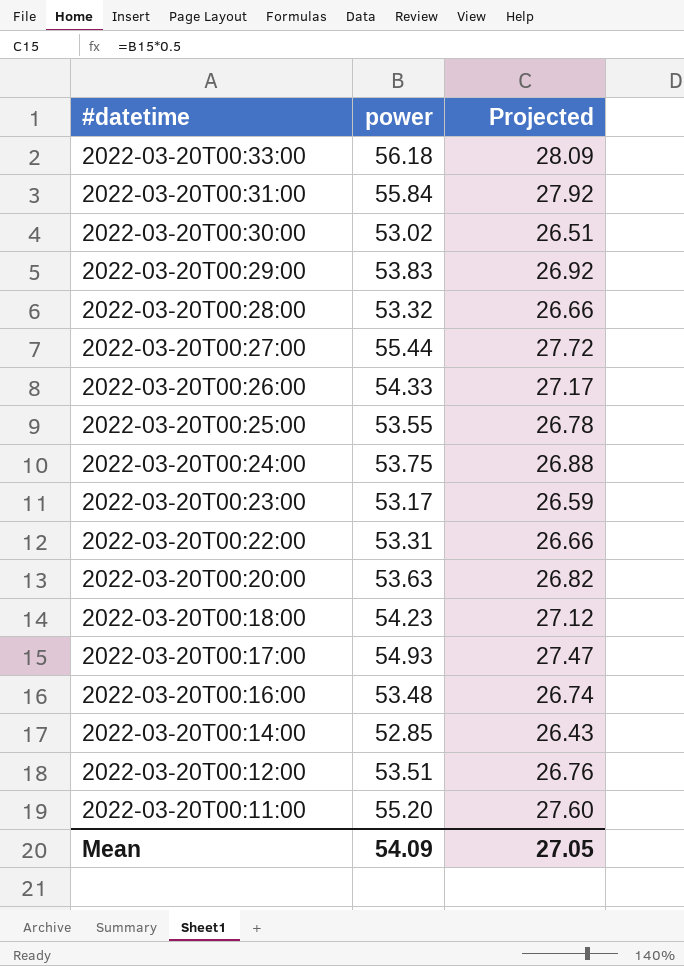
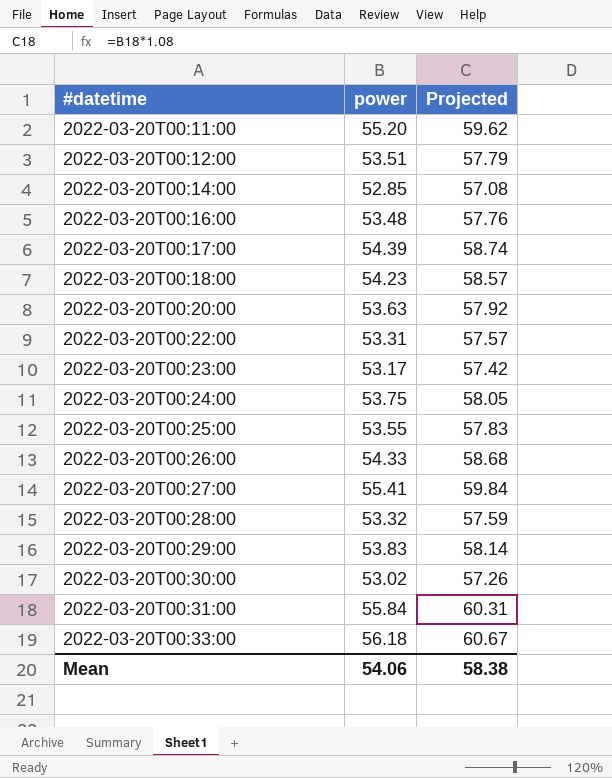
row order: #datetime descending -> #datetime ascending
column Projected | formula: [power] * 0.5 -> [power] * 1.08
2022-03-20T00:17:00 | power: 54.93 -> 54.39
2022-03-20T00:27:00 | power: 55.44 -> 55.41
Mean | power: 54.09 -> 54.06
Mean | Projected: 27.05 -> 58.38

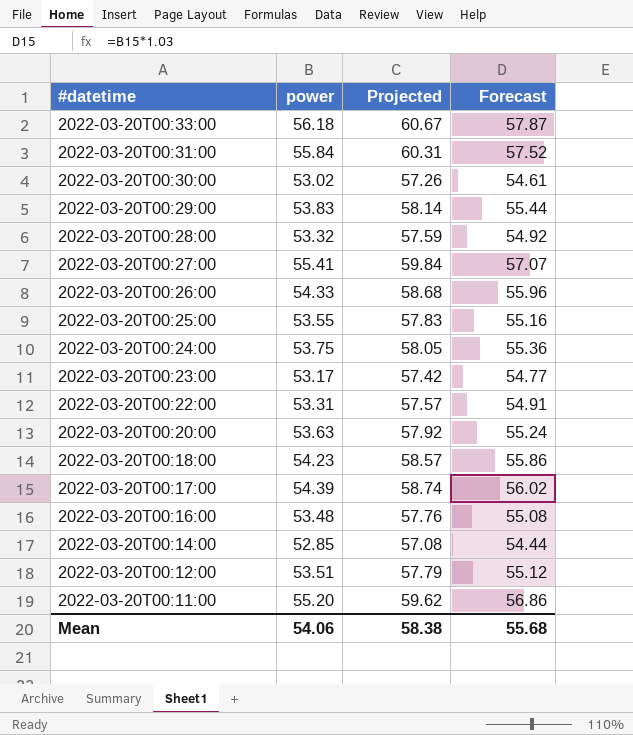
row order: #datetime ascending -> #datetime descending
column Forecast | formula: none -> [power] * 1.03

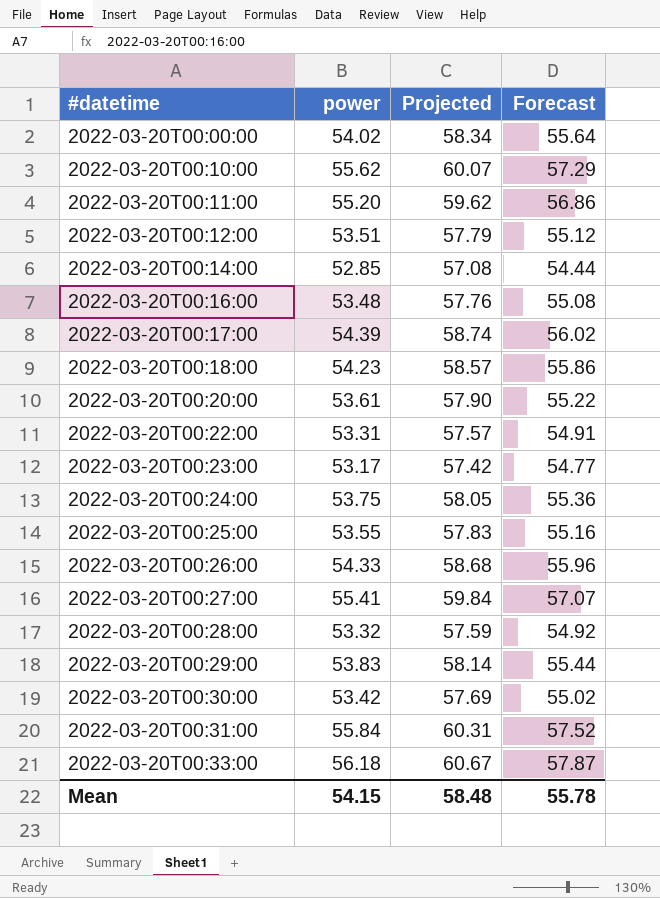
row order: #datetime descending -> #datetime ascending
row 2022-03-20T00:00:00: none -> 54.02 | 58.34 | 55.64
row 2022-03-20T00:10:00: none -> 55.62 | 60.07 | 57.29
2022-03-20T00:20:00 | power: 53.63 -> 53.61
2022-03-20T00:20:00 | Projected: 57.92 -> 57.90
2022-03-20T00:20:00 | Forecast: 55.24 -> 55.22
2022-03-20T00:30:00 | power: 53.02 -> 53.42
2022-03-20T00:30:00 | Projected: 57.26 -> 57.69
2022-03-20T00:30:00 | Forecast: 54.61 -> 55.02
Mean | power: 54.06 -> 54.15
Mean | Projected: 58.38 -> 58.48
Mean | Forecast: 55.68 -> 55.78

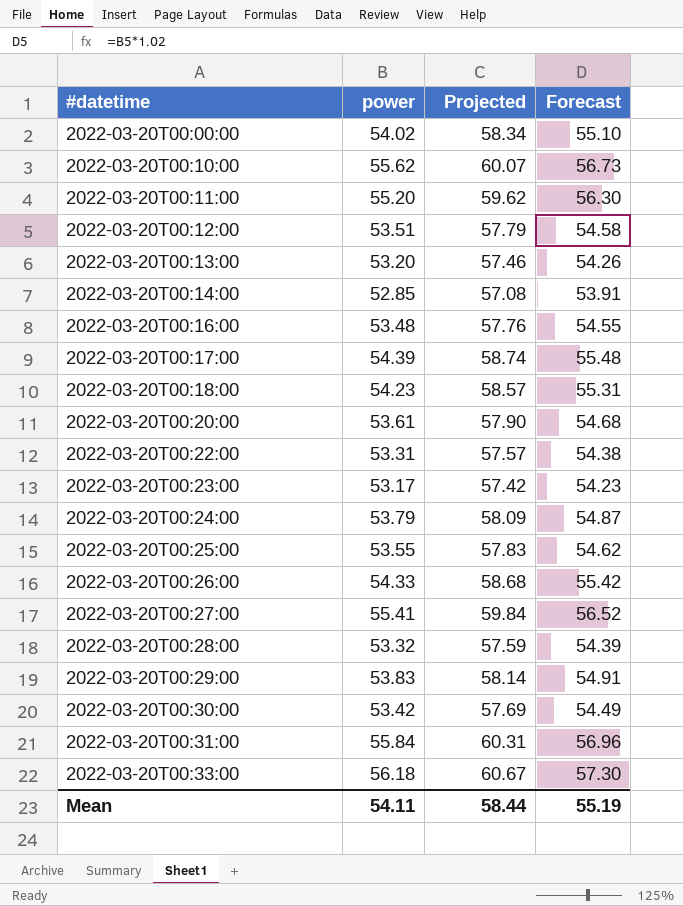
column Forecast | formula: [power] * 1.03 -> [power] * 1.02
row 2022-03-20T00:13:00: none -> 53.20 | 57.46 | 54.26
2022-03-20T00:24:00 | power: 53.75 -> 53.79
2022-03-20T00:24:00 | Projected: 58.05 -> 58.09
Mean | power: 54.15 -> 54.11
Mean | Projected: 58.48 -> 58.44
Mean | Forecast: 55.78 -> 55.19

